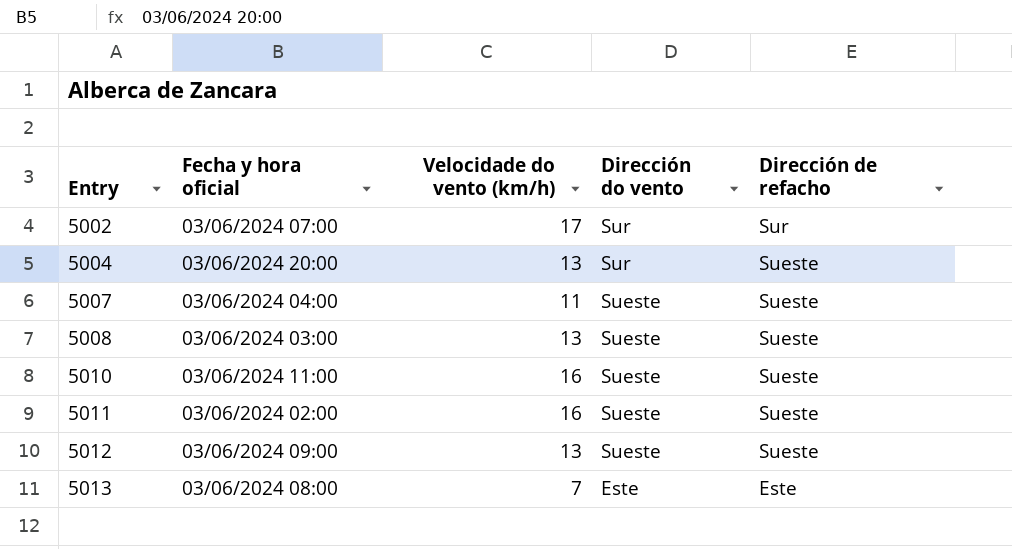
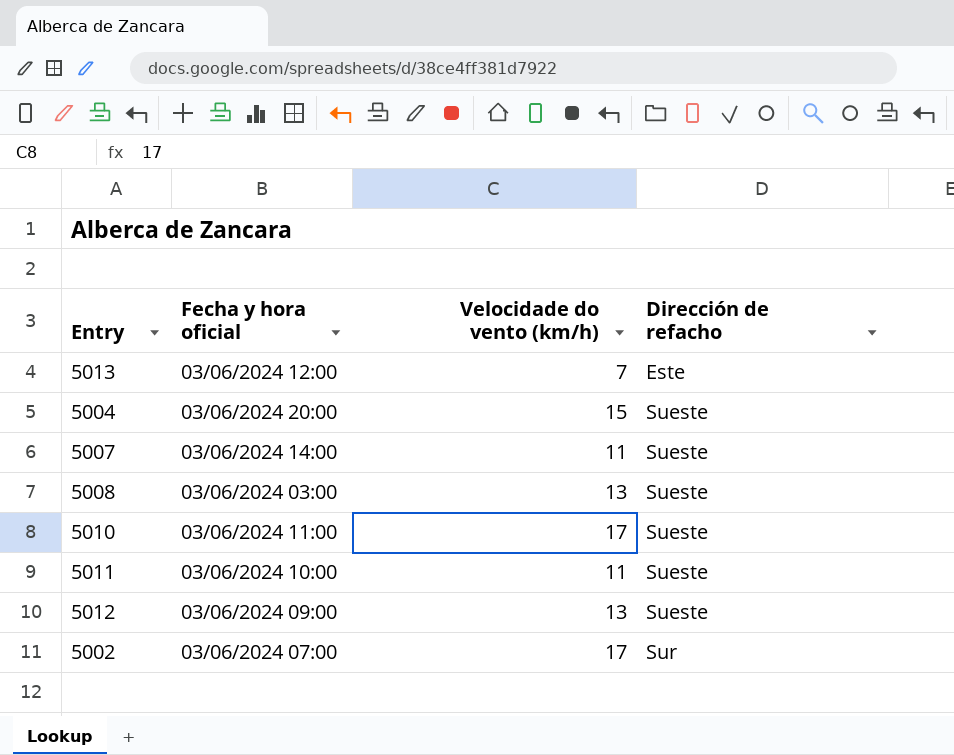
row order: Entry ascending -> Dirección de refacho ascending
column Dirección do vento | position: 4 -> none
5013 | Fecha y hora oficial: 03/06/2024 08:00 -> 03/06/2024 12:00
5004 | Velocidade do vento (km/h): 13 -> 15
5007 | Fecha y hora oficial: 03/06/2024 04:00 -> 03/06/2024 14:00
5010 | Velocidade do vento (km/h): 16 -> 17
5011 | Fecha y hora oficial: 03/06/2024 02:00 -> 03/06/2024 10:00
5011 | Velocidade do vento (km/h): 16 -> 11

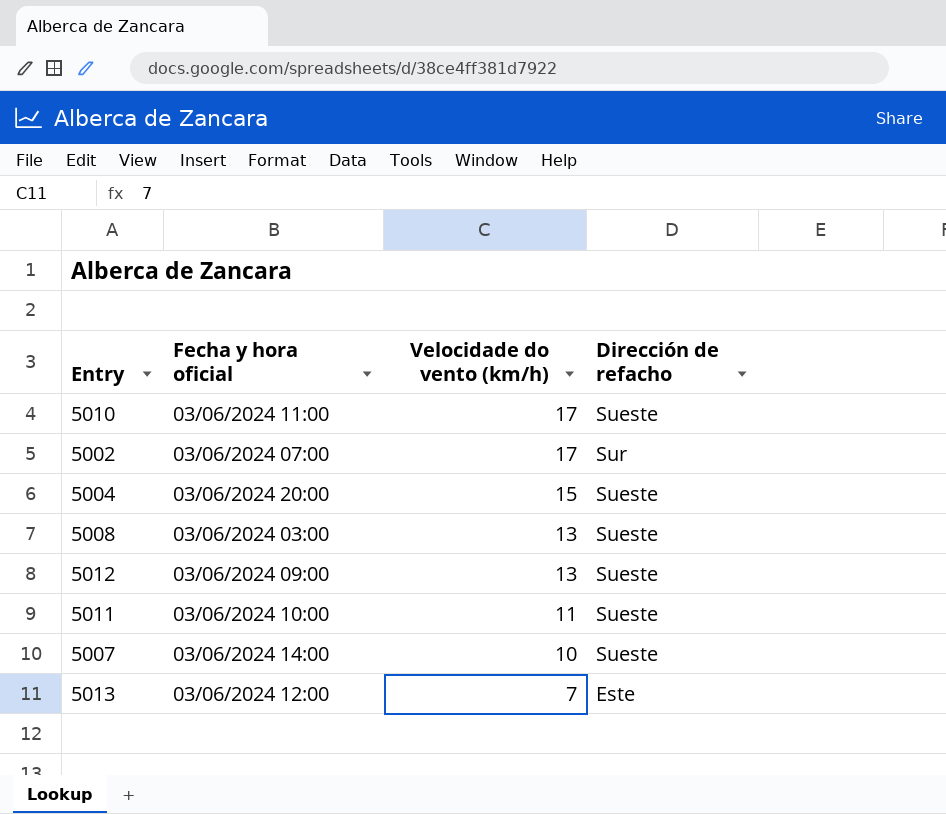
row order: Dirección de refacho ascending -> Velocidade do vento (km/h) descending
5007 | Velocidade do vento (km/h): 11 -> 10

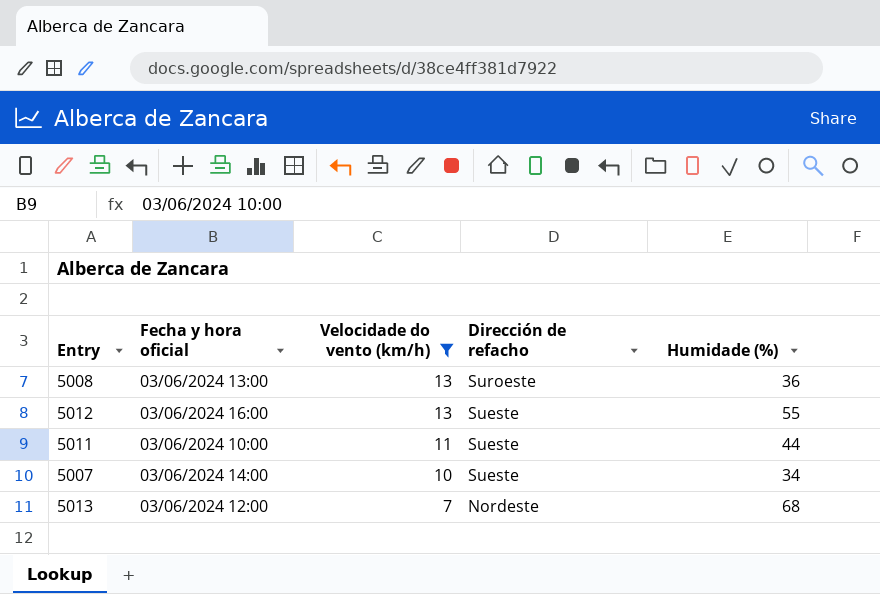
filter: none -> Velocidade do vento (km/h) <= 13
column Humidade (%) | position: none -> 5
5008 | Fecha y hora oficial: 03/06/2024 03:00 -> 03/06/2024 13:00
5008 | Dirección de refacho: Sueste -> Suroeste
5012 | Fecha y hora oficial: 03/06/2024 09:00 -> 03/06/2024 16:00
5013 | Dirección de refacho: Este -> Nordeste

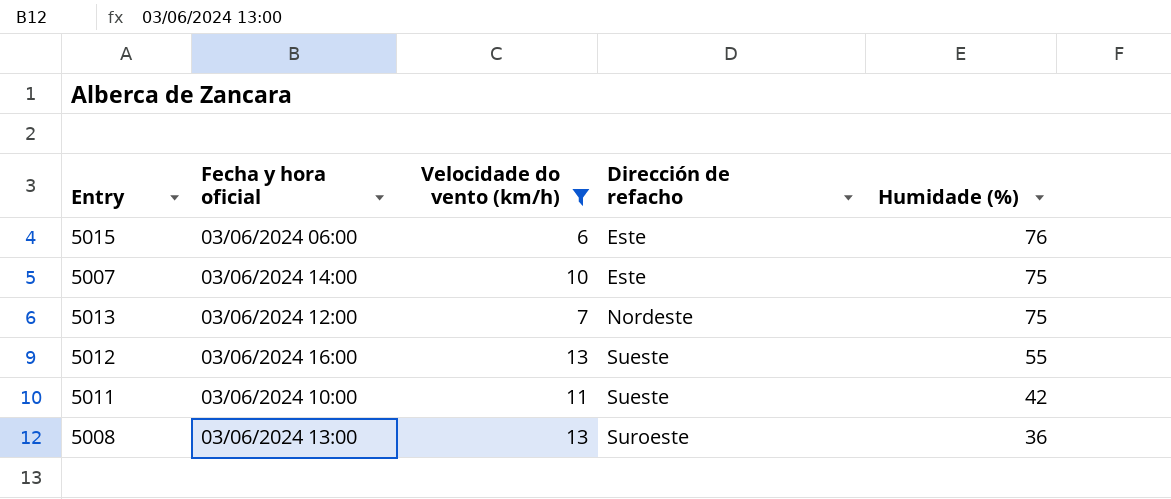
row order: Velocidade do vento (km/h) descending -> Dirección de refacho ascending
row 5015: none -> 03/06/2024 06:00 | 6 | Este | 76
5007 | Dirección de refacho: Sueste -> Este
5007 | Humidade (%): 34 -> 75
5013 | Humidade (%): 68 -> 75
5011 | Humidade (%): 44 -> 42

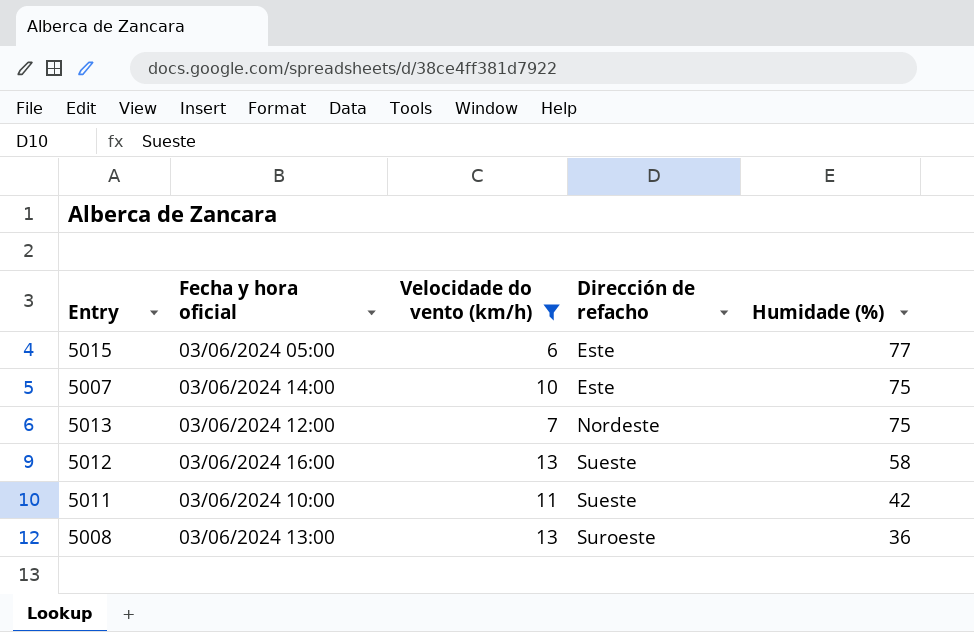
5015 | Fecha y hora oficial: 03/06/2024 06:00 -> 03/06/2024 05:00
5015 | Humidade (%): 76 -> 77
5012 | Humidade (%): 55 -> 58

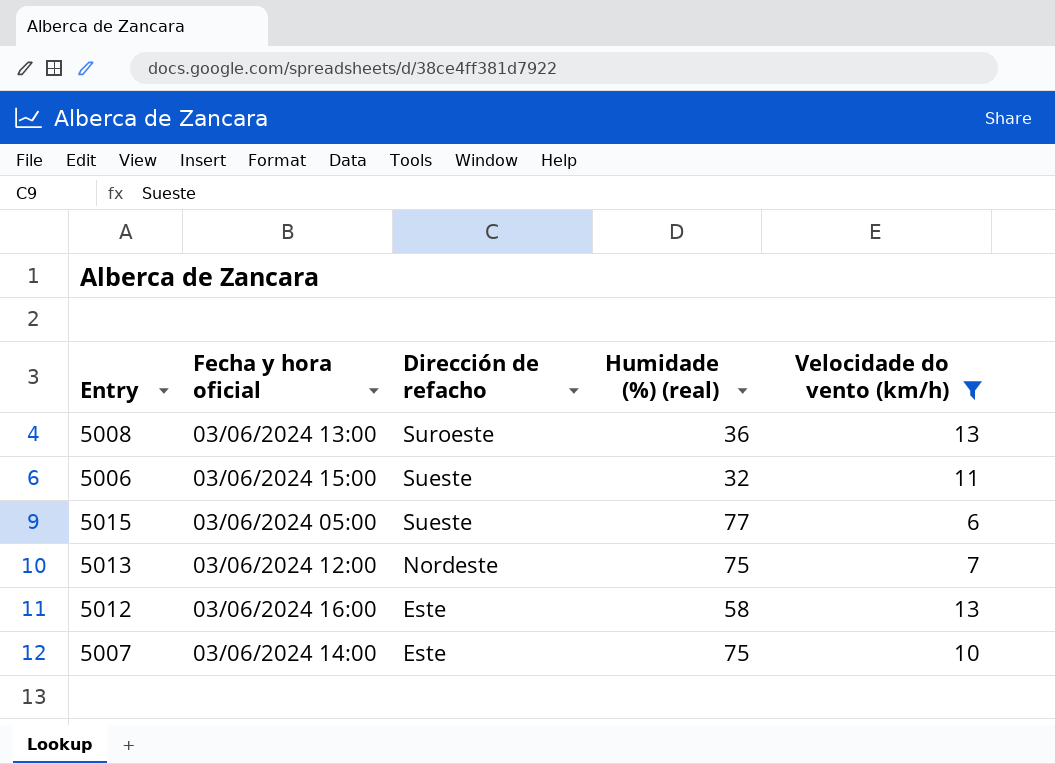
row order: Dirección de refacho ascending -> Dirección de refacho descending
column name: Humidade (%) -> Humidade (%) (real)
column Velocidade do vento (km/h) | position: 3 -> 5
row 5011: 03/06/2024 10:00 | 11 | Sueste | 42 -> none
row 5006: none -> 03/06/2024 15:00 | Sueste | 32 | 11
5015 | Dirección de refacho: Este -> Sueste
5012 | Dirección de refacho: Sueste -> Este

